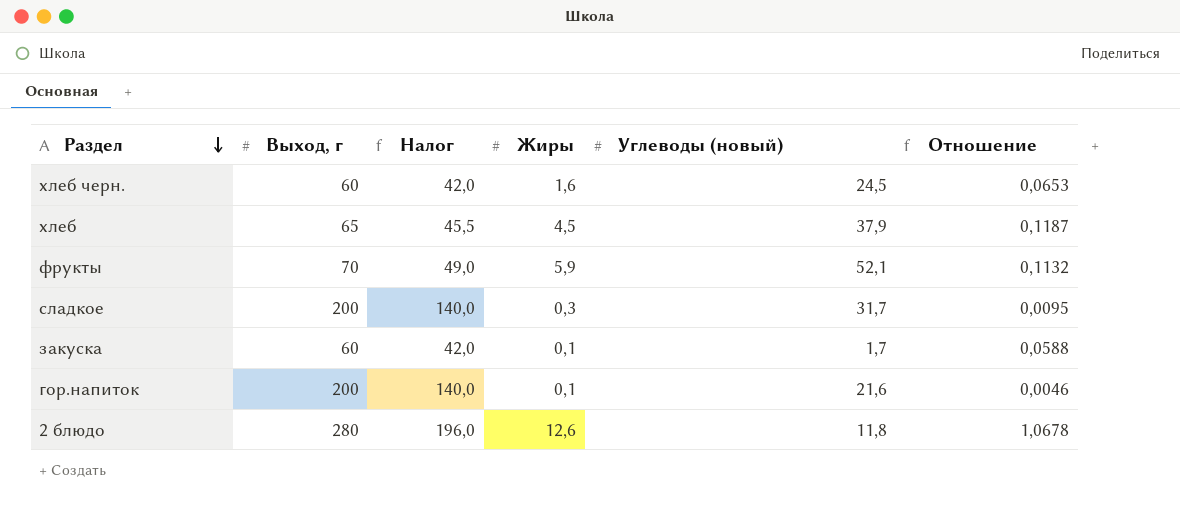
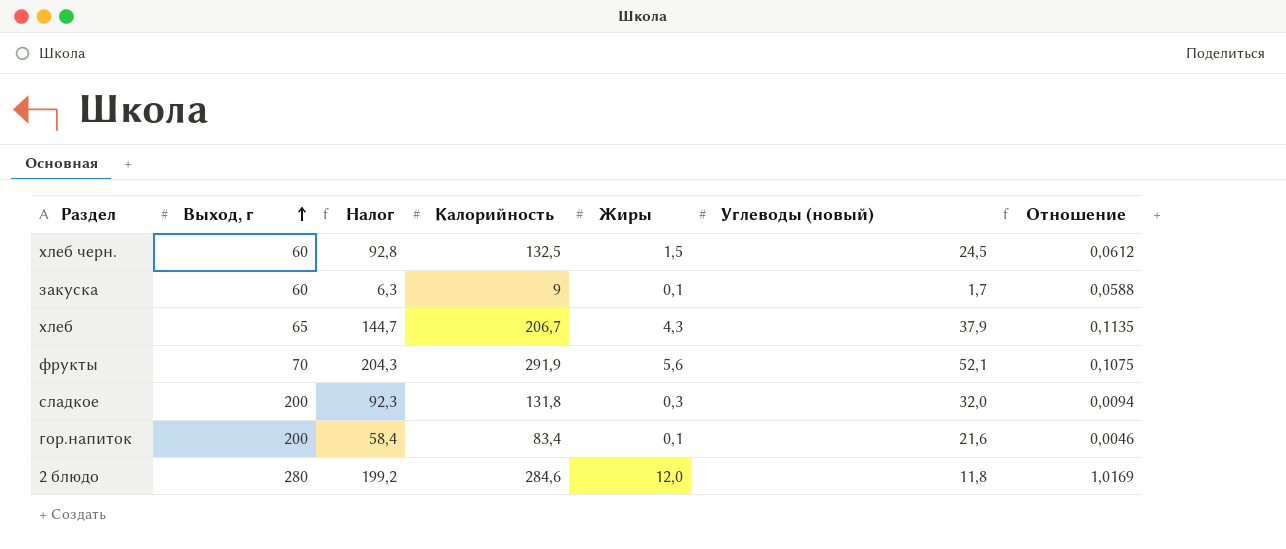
row order: Раздел descending -> Выход, г ascending
column Налог | formula: [Выход, г] * 0,7 -> [Калорийность] * 0,7
column Калорийность | position: none -> 4
хлеб черн. | Жиры: 1,6 -> 1,5
хлеб черн. | Отношение: 0,0653 -> 0,0612
хлеб | Жиры: 4,5 -> 4,3
хлеб | Отношение: 0,1187 -> 0,1135
фрукты | Жиры: 5,9 -> 5,6
фрукты | Отношение: 0,1132 -> 0,1075
сладкое | Углеводы (новый): 31,7 -> 32,0
сладкое | Отношение: 0,0095 -> 0,0094
2 блюдо | Жиры: 12,6 -> 12,0
2 блюдо | Отношение: 1,0678 -> 1,0169

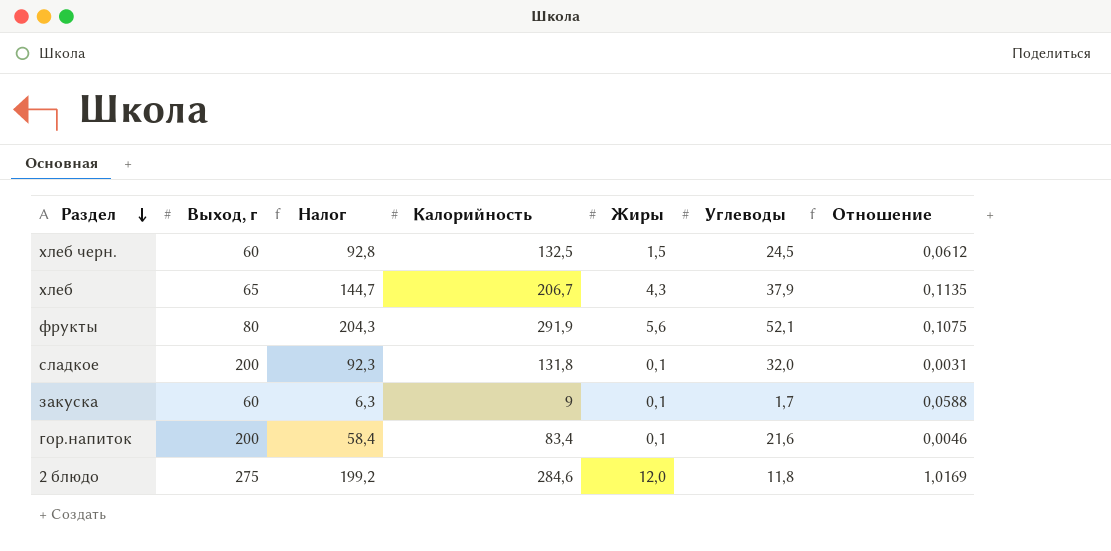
row order: Выход, г ascending -> Раздел descending
column name: Углеводы (новый) -> Углеводы
фрукты | Выход, г: 70 -> 80
сладкое | Жиры: 0,3 -> 0,1
сладкое | Отношение: 0,0094 -> 0,0031
2 блюдо | Выход, г: 280 -> 275

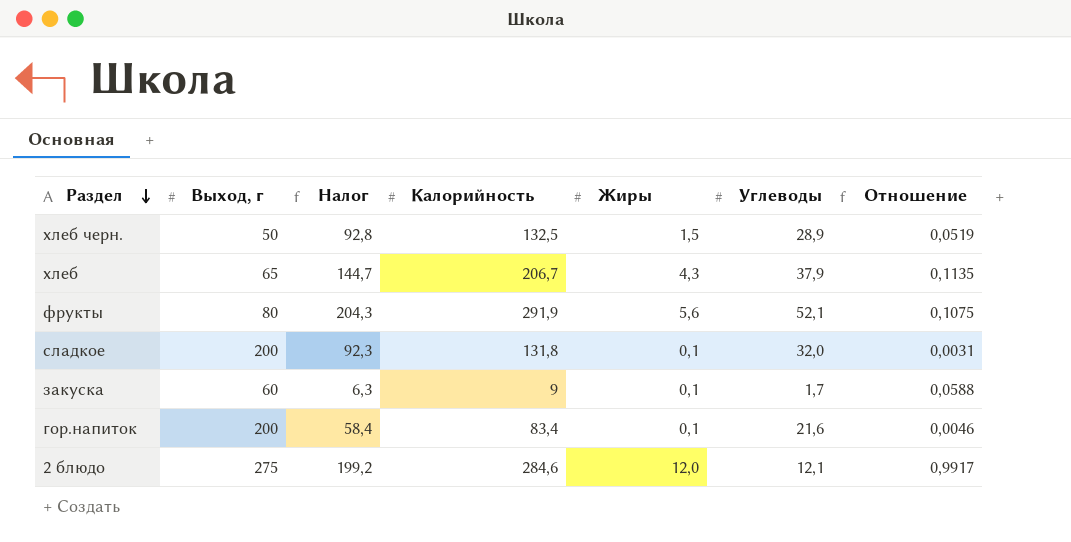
хлеб черн. | Выход, г: 60 -> 50
хлеб черн. | Углеводы: 24,5 -> 28,9
хлеб черн. | Отношение: 0,0612 -> 0,0519
2 блюдо | Углеводы: 11,8 -> 12,1
2 блюдо | Отношение: 1,0169 -> 0,9917

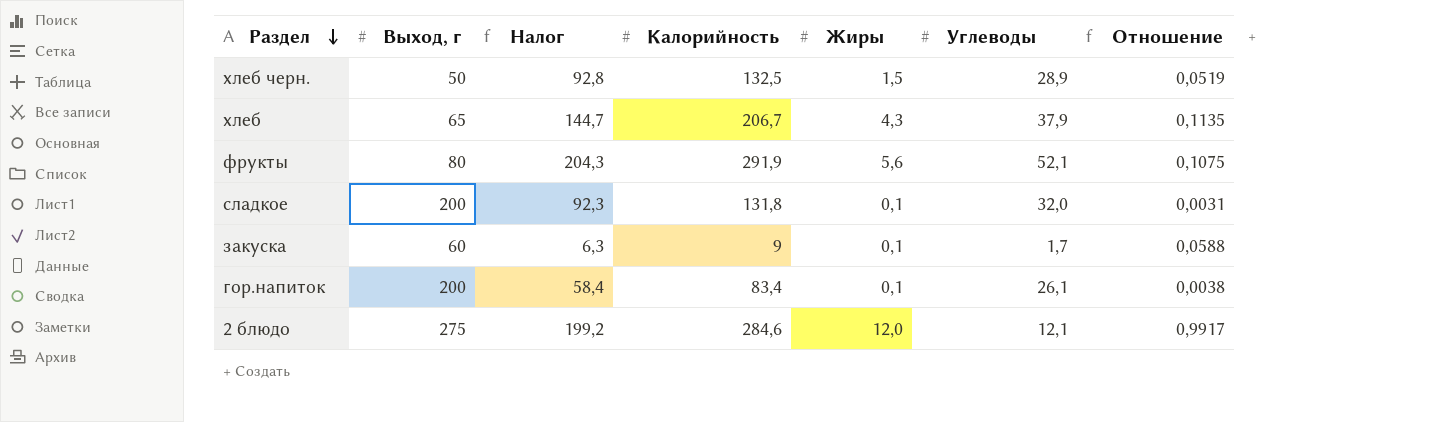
гор.напиток | Углеводы: 21,6 -> 26,1
гор.напиток | Отношение: 0,0046 -> 0,0038

